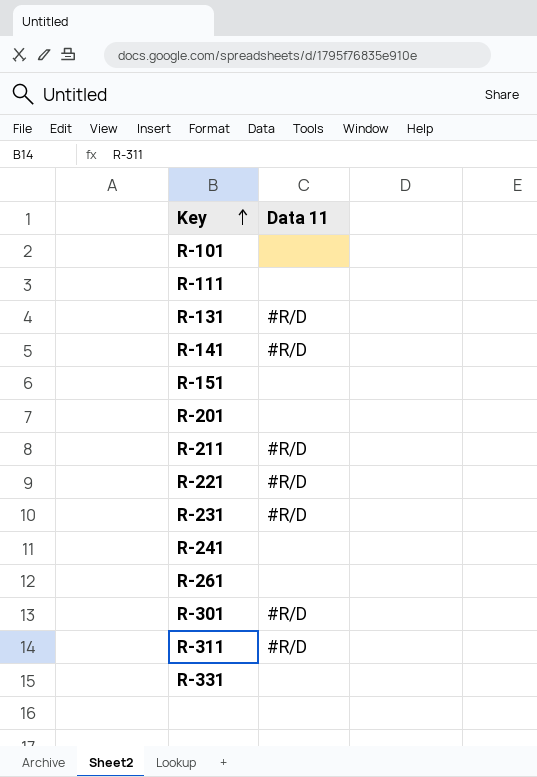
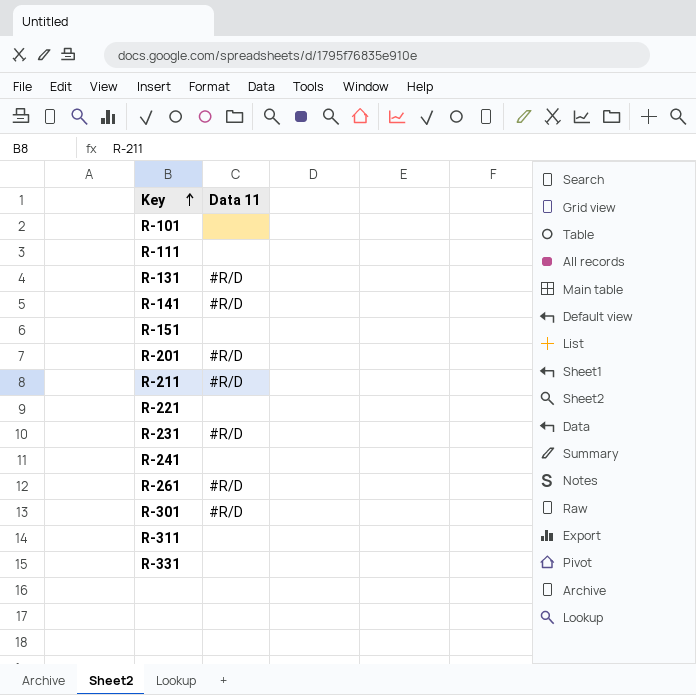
R-201 | Data 11: none -> #R/D
R-221 | Data 11: #R/D -> none
R-261 | Data 11: none -> #R/D
R-311 | Data 11: #R/D -> none

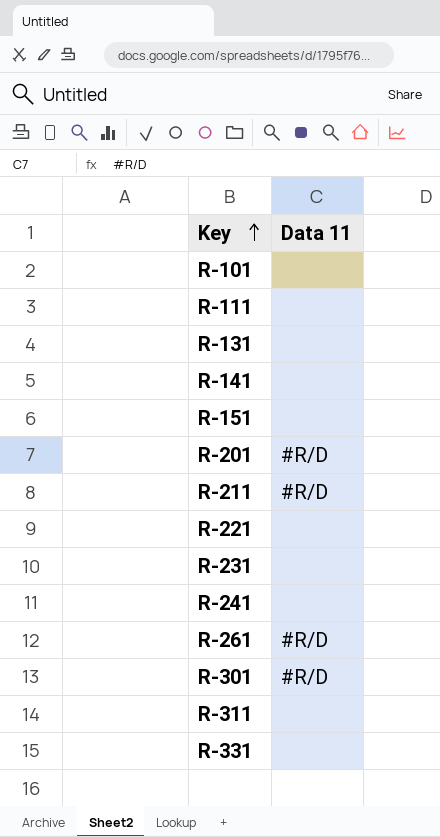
R-131 | Data 11: #R/D -> none
R-141 | Data 11: #R/D -> none
R-231 | Data 11: #R/D -> none

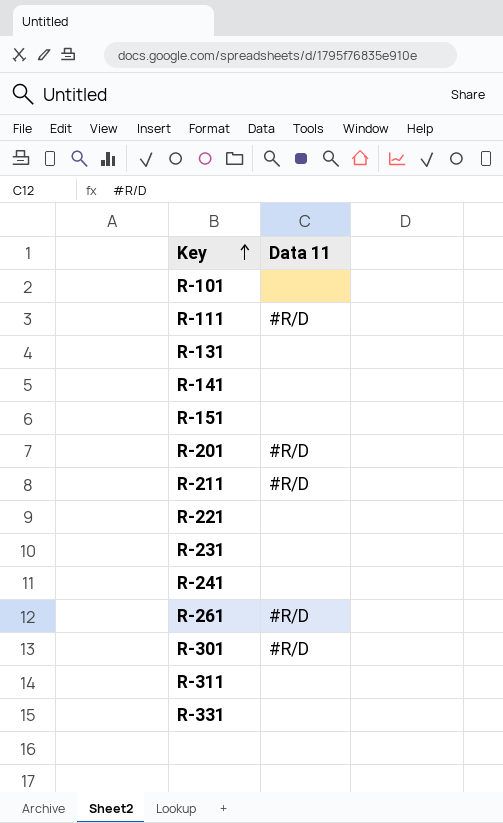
R-111 | Data 11: none -> #R/D

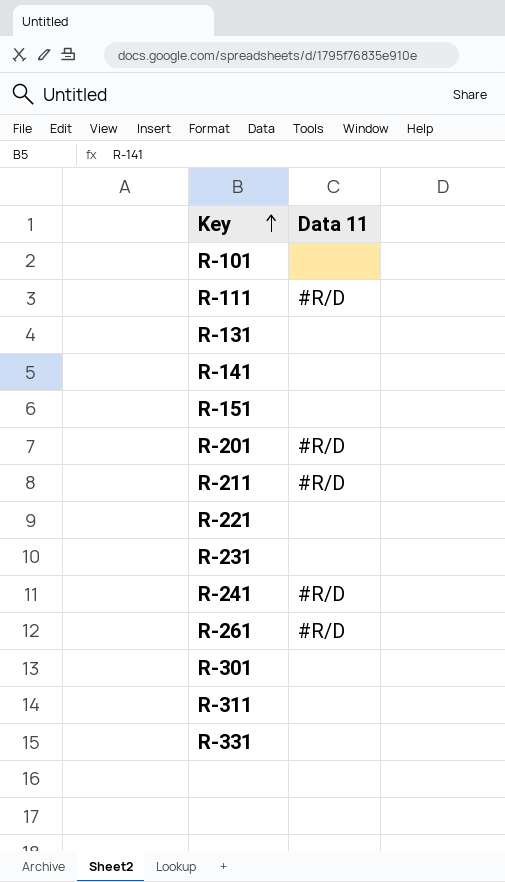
R-241 | Data 11: none -> #R/D
R-301 | Data 11: #R/D -> none

